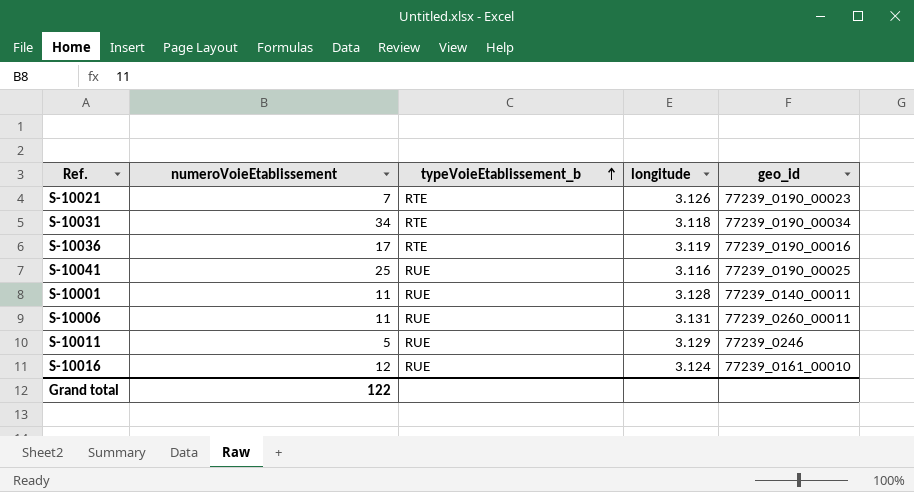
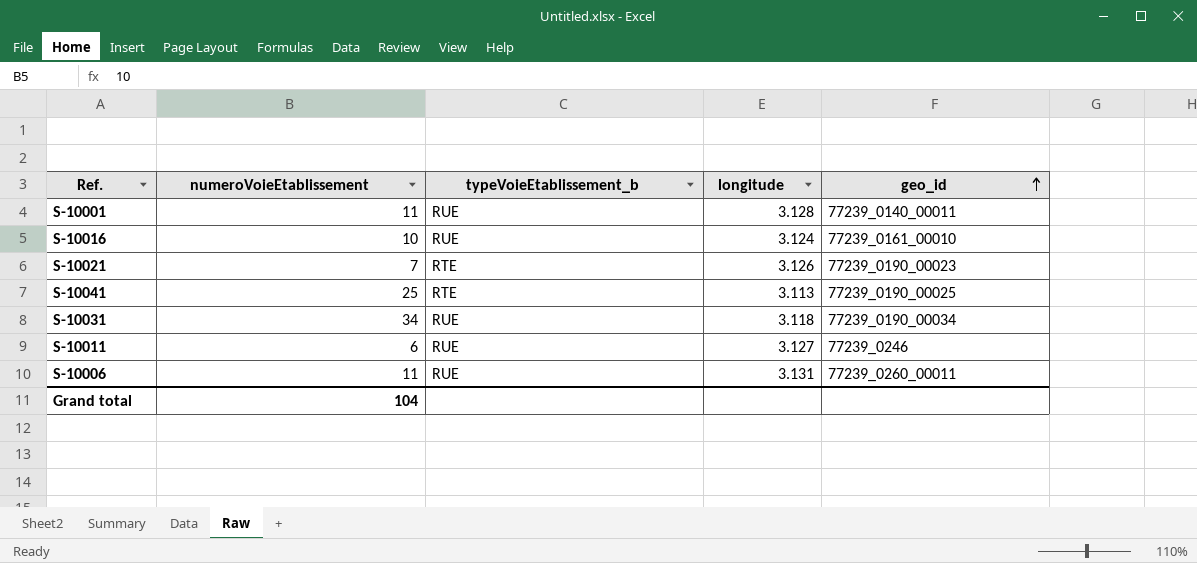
row order: typeVoieEtablissement_b ascending -> geo_id ascending
row S-10036: 17 | RTE | 3.119 | 77239_0190_00016 -> none
S-10016 | numeroVoieEtablissement: 12 -> 10
S-10041 | typeVoieEtablissement_b: RUE -> RTE
S-10041 | longitude: 3.116 -> 3.113
S-10031 | typeVoieEtablissement_b: RTE -> RUE
S-10011 | numeroVoieEtablissement: 5 -> 6
S-10011 | longitude: 3.129 -> 3.127
Grand total | numeroVoieEtablissement: 122 -> 104

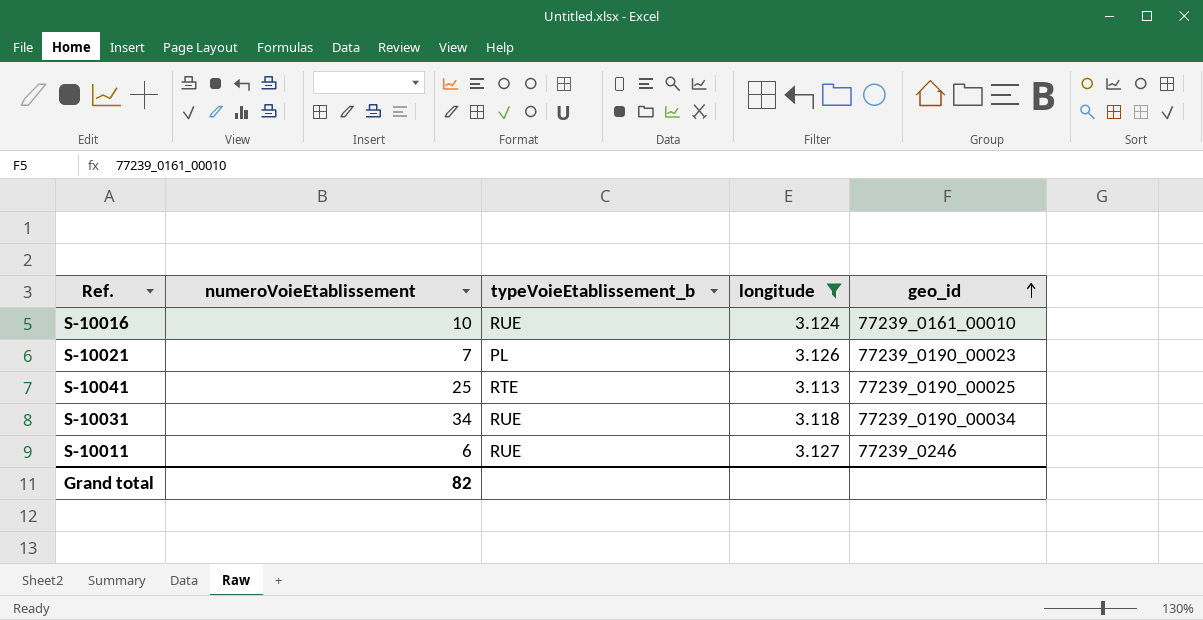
filter: none -> longitude <= 3.127
S-10021 | typeVoieEtablissement_b: RTE -> PL
Grand total | numeroVoieEtablissement: 104 -> 82

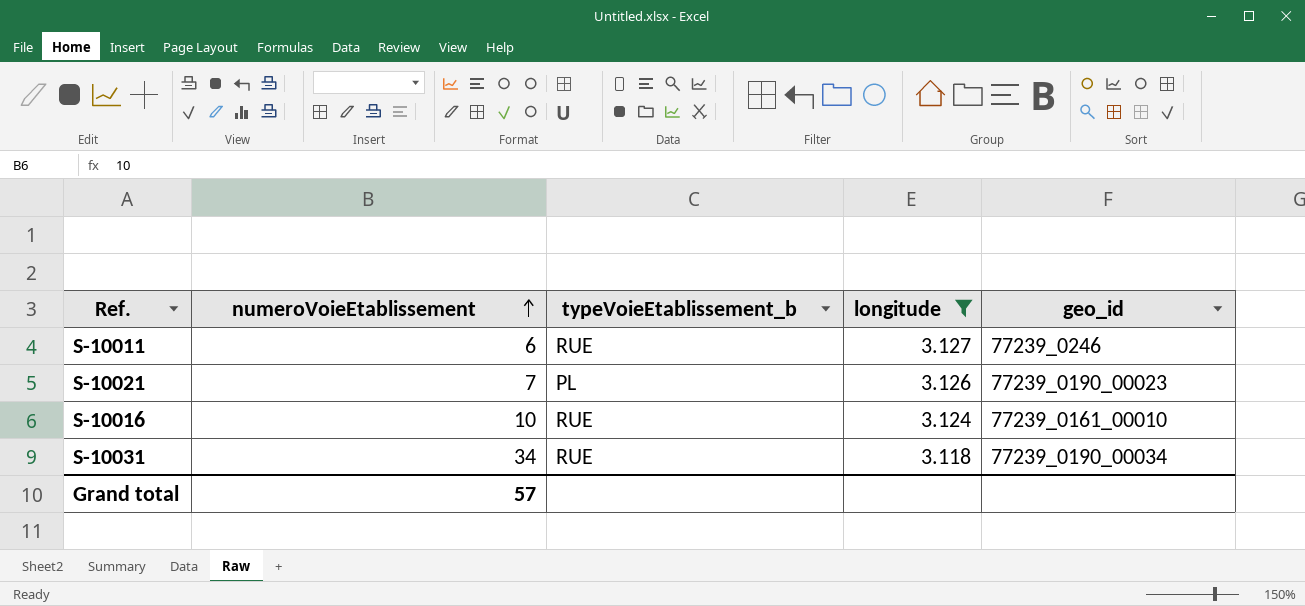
row order: geo_id ascending -> numeroVoieEtablissement ascending
row S-10041: 25 | RTE | 3.113 | 77239_0190_00025 -> none
Grand total | numeroVoieEtablissement: 82 -> 57

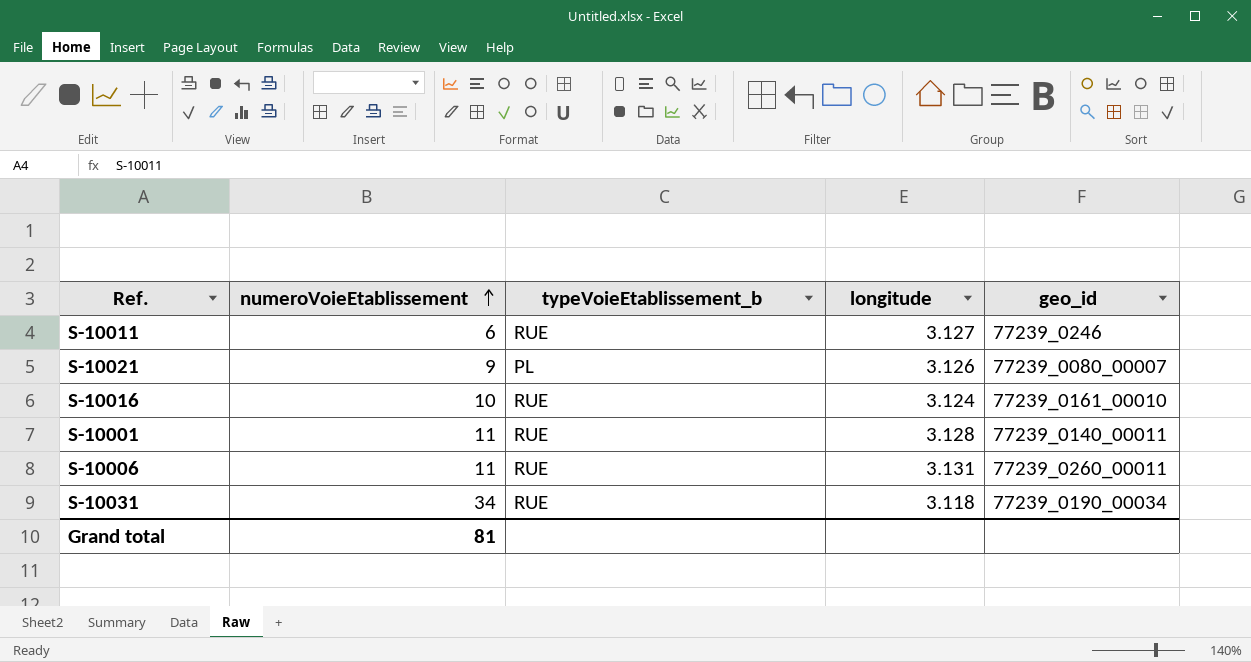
filter: longitude <= 3.127 -> none
S-10021 | numeroVoieEtablissement: 7 -> 9
S-10021 | geo_id: 77239_0190_00023 -> 77239_0080_00007
Grand total | numeroVoieEtablissement: 57 -> 81

